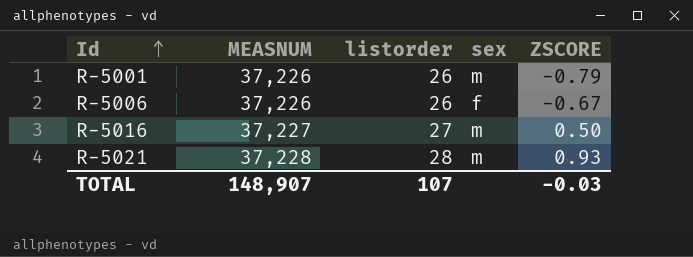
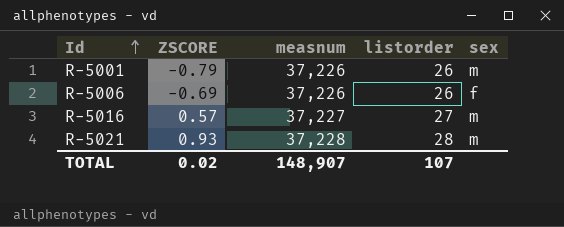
column ZSCORE | position: 5 -> 2
column name: MEASNUM -> measnum
R-5006 | ZSCORE: -0.67 -> -0.69
R-5016 | ZSCORE: 0.50 -> 0.57
TOTAL | ZSCORE: -0.03 -> 0.02

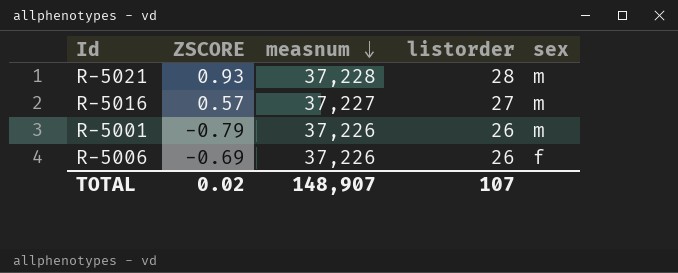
row order: Id ascending -> measnum descending

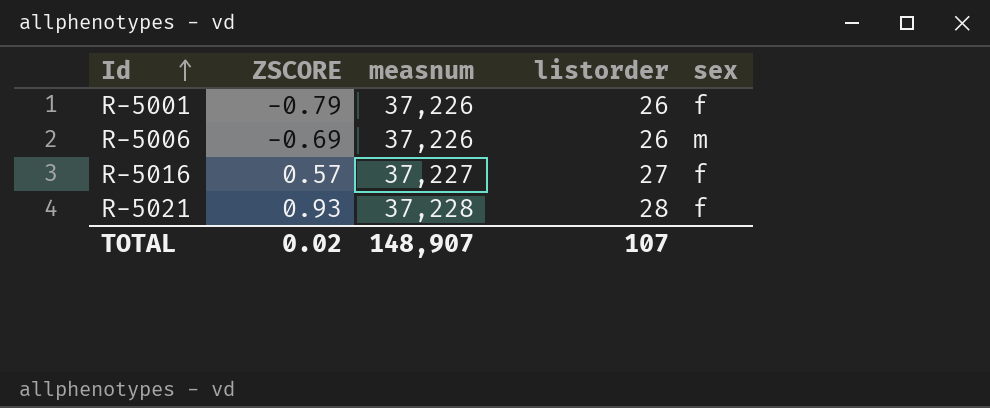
row order: measnum descending -> Id ascending
R-5001 | sex: m -> f
R-5006 | sex: f -> m
R-5016 | sex: m -> f
R-5021 | sex: m -> f

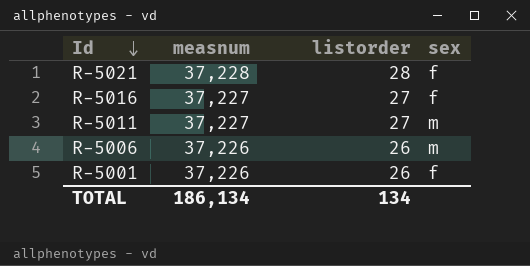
row order: Id ascending -> Id descending
column ZSCORE | position: 2 -> none
row R-5011: none -> 37,227 | 27 | m
TOTAL | measnum: 148,907 -> 186,134
TOTAL | listorder: 107 -> 134

